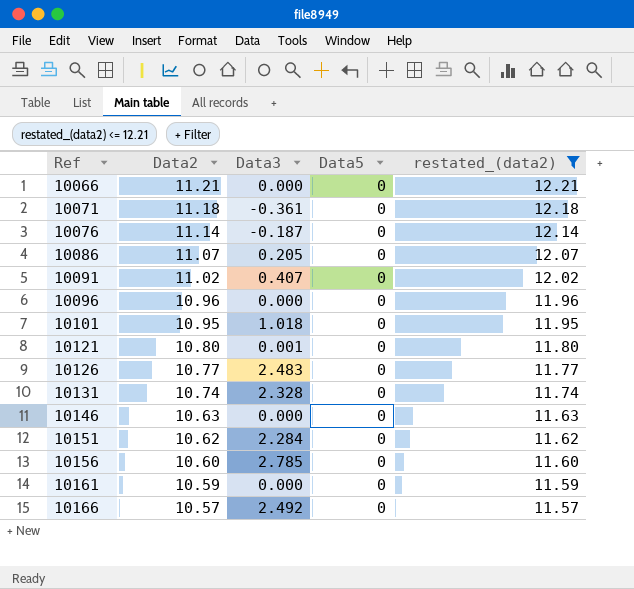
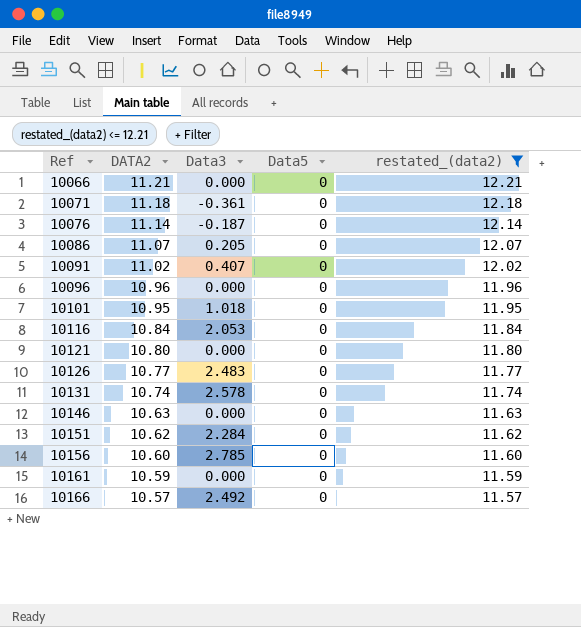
column name: Data2 -> DATA2
row 10116: none -> 10.84 | 2.053 | 0 | 11.84
10121 | Data3: 0.001 -> 0.000
10131 | Data3: 2.328 -> 2.578

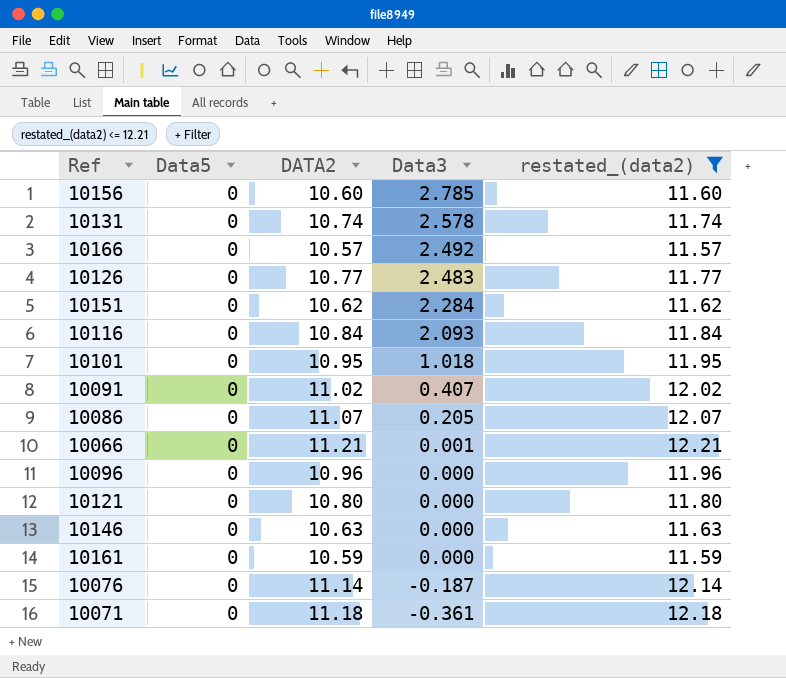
row order: Ref ascending -> Data3 descending
column Data5 | position: 4 -> 2
10116 | Data3: 2.053 -> 2.093
10066 | Data3: 0.000 -> 0.001

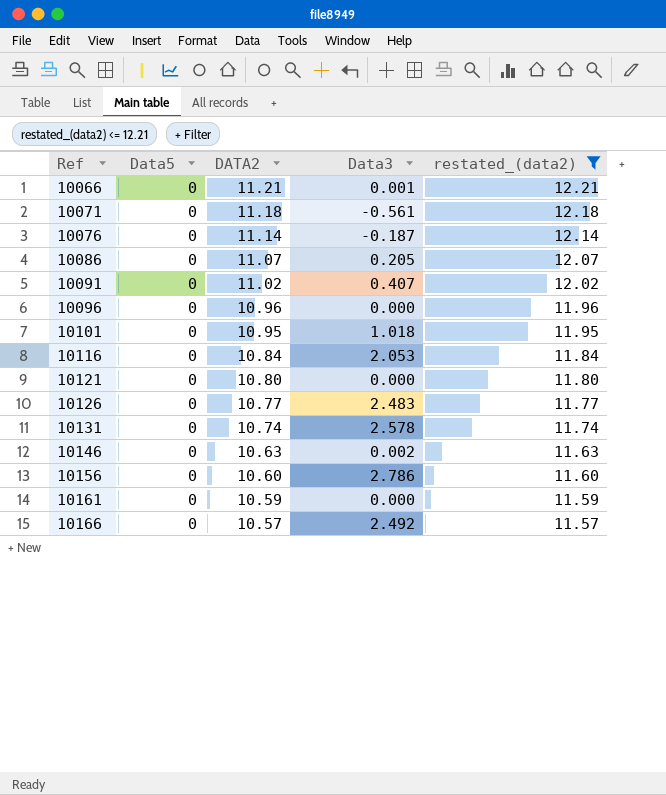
row order: Data3 descending -> Ref ascending
row 10151: 0 | 10.62 | 2.284 | 11.62 -> none
10071 | Data3: -0.361 -> -0.561
10116 | Data3: 2.093 -> 2.053
10146 | Data3: 0.000 -> 0.002
10156 | Data3: 2.785 -> 2.786

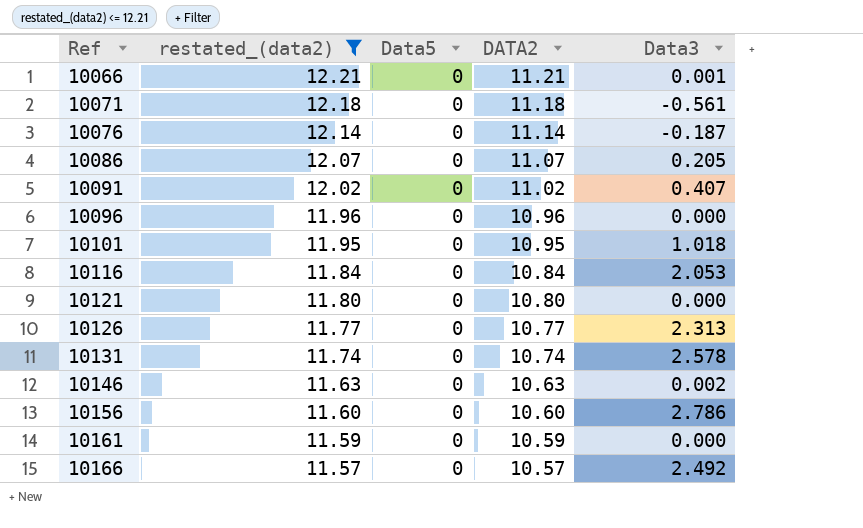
column restated_(data2) | position: 5 -> 2
10126 | Data3: 2.483 -> 2.313

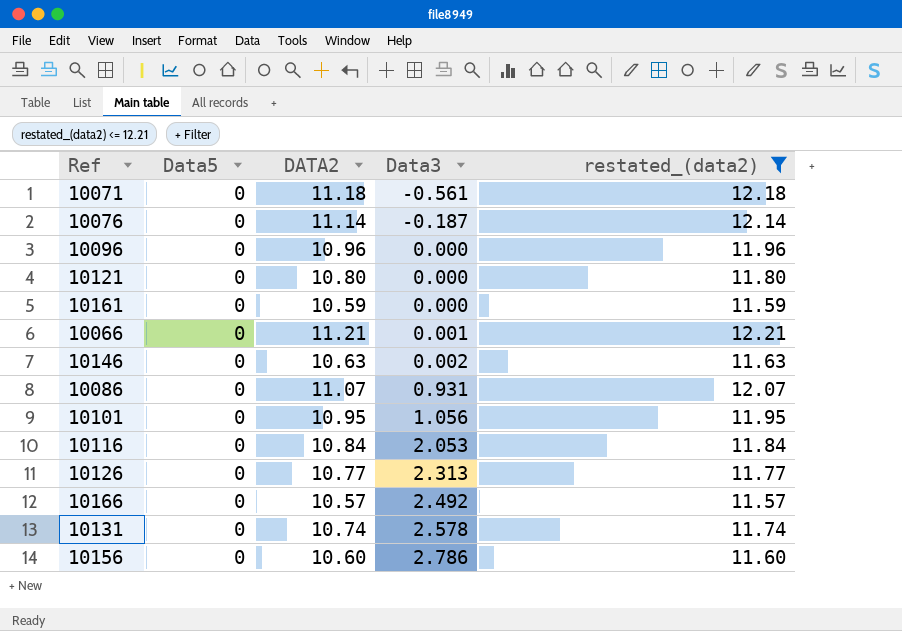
row order: Ref ascending -> Data3 ascending
column restated_(data2) | position: 2 -> 5
row 10091: 12.02 | 0 | 11.02 | 0.407 -> none
10086 | Data3: 0.205 -> 0.931
10101 | Data3: 1.018 -> 1.056

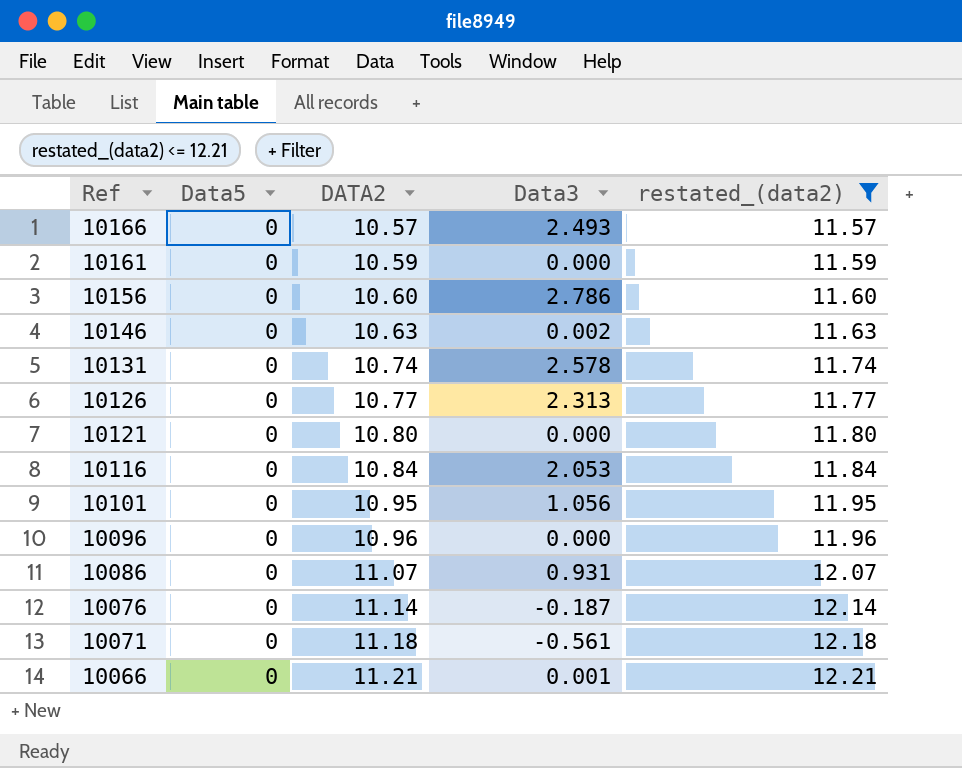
row order: Data3 ascending -> Ref descending
10166 | Data3: 2.492 -> 2.493

